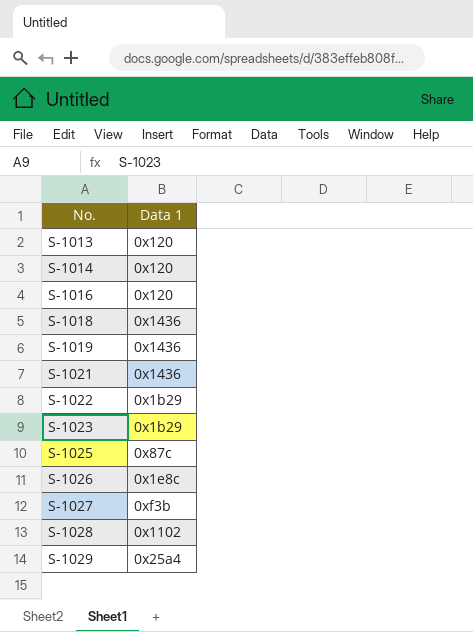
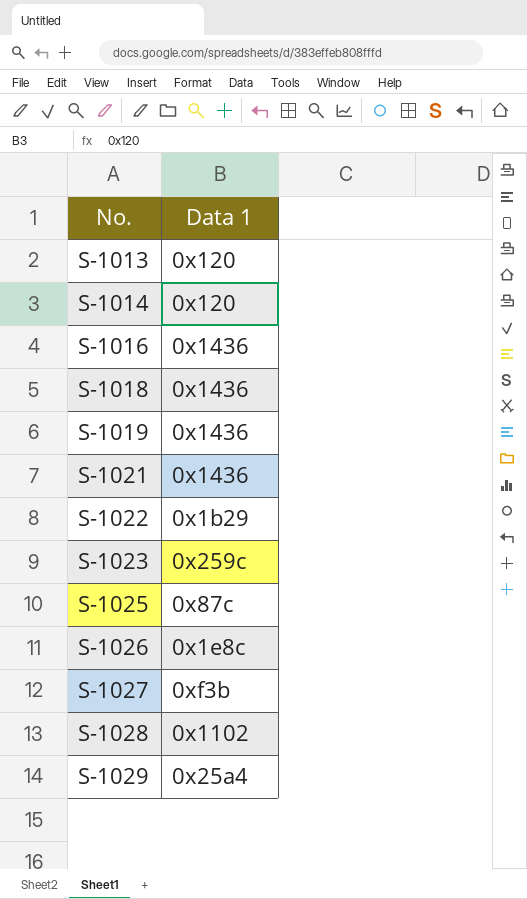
S-1016 | Data 1: 0x120 -> 0x1436
S-1023 | Data 1: 0x1b29 -> 0x259c

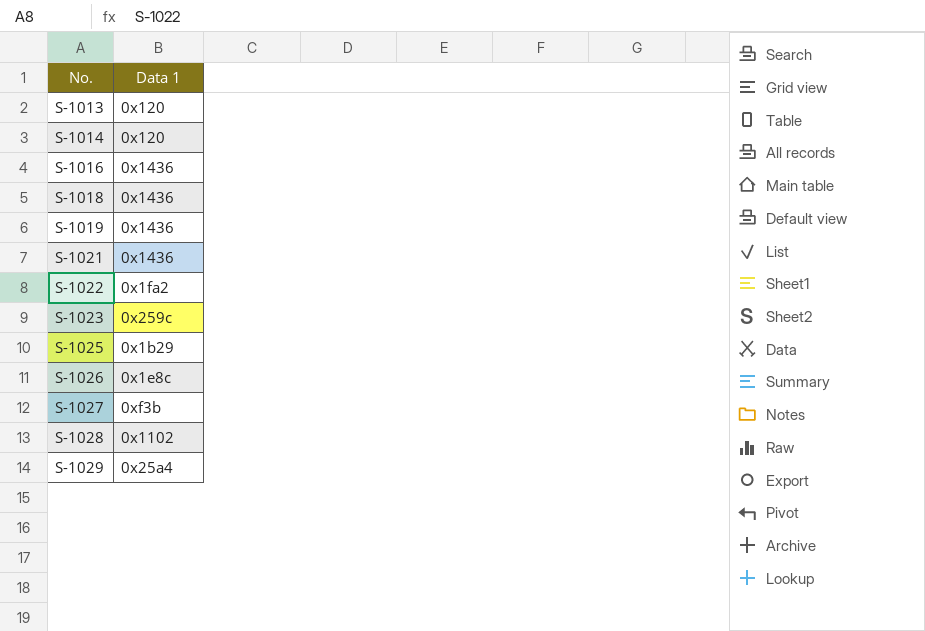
S-1022 | Data 1: 0x1b29 -> 0x1fa2
S-1025 | Data 1: 0x87c -> 0x1b29

